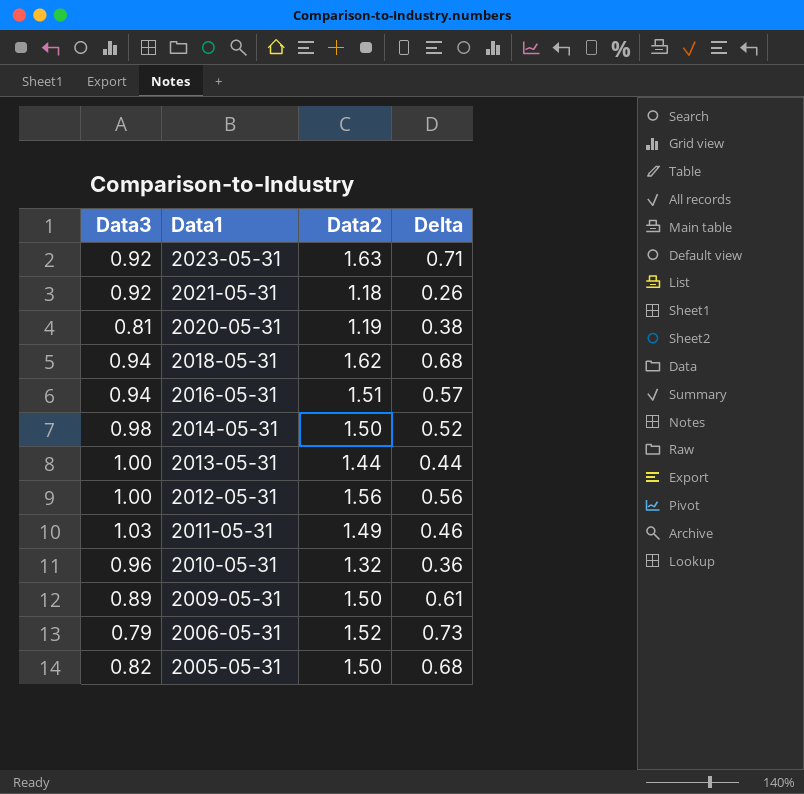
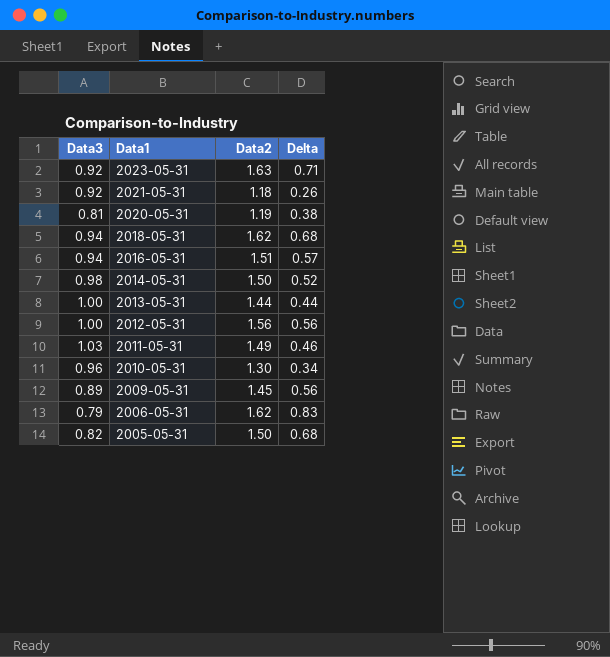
2010-05-31 | Data2: 1.32 -> 1.30
2010-05-31 | Delta: 0.36 -> 0.34
2009-05-31 | Data2: 1.50 -> 1.45
2009-05-31 | Delta: 0.61 -> 0.56
2006-05-31 | Data2: 1.52 -> 1.62
2006-05-31 | Delta: 0.73 -> 0.83

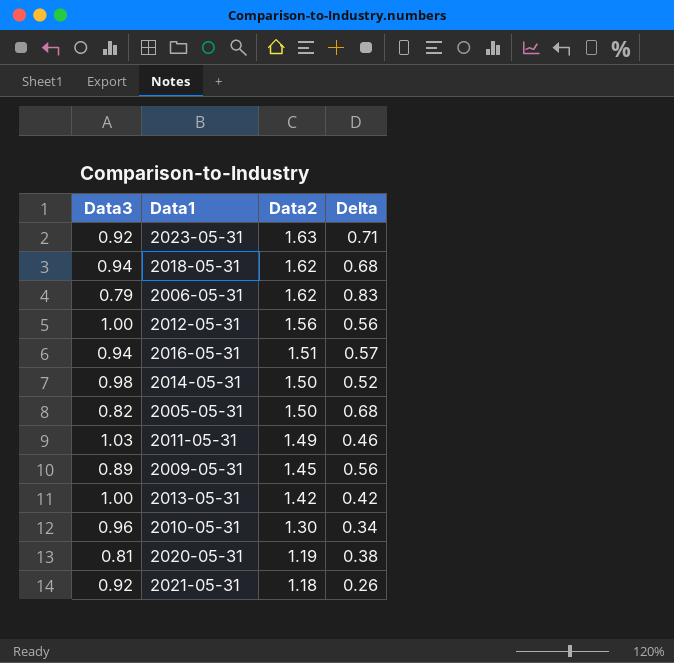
row order: Data1 descending -> Data2 descending
2013-05-31 | Data2: 1.44 -> 1.42
2013-05-31 | Delta: 0.44 -> 0.42

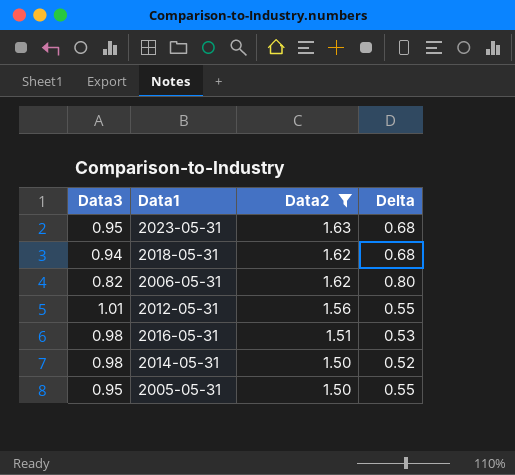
filter: none -> Data2 >= 1.50
2023-05-31 | Data3: 0.92 -> 0.95
2023-05-31 | Delta: 0.71 -> 0.68
2006-05-31 | Data3: 0.79 -> 0.82
2006-05-31 | Delta: 0.83 -> 0.80
2012-05-31 | Data3: 1.00 -> 1.01
2012-05-31 | Delta: 0.56 -> 0.55
2016-05-31 | Data3: 0.94 -> 0.98
2016-05-31 | Delta: 0.57 -> 0.53
2005-05-31 | Data3: 0.82 -> 0.95
2005-05-31 | Delta: 0.68 -> 0.55

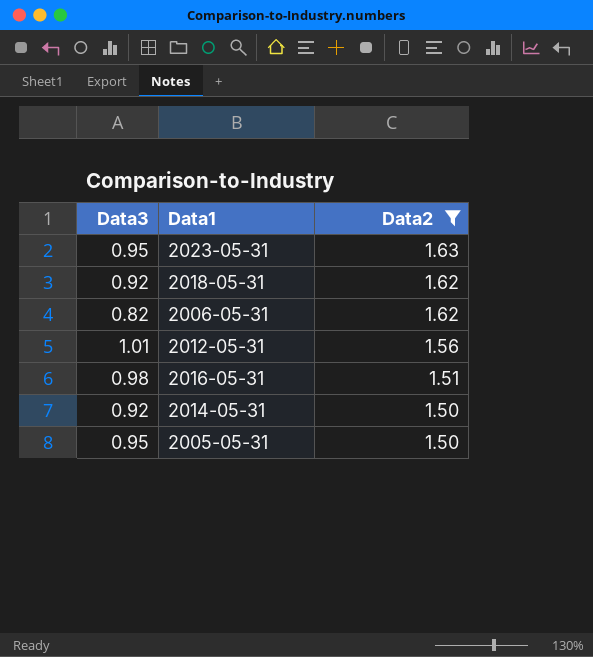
column Delta | formula: [Data2] - [Data3] -> none
2018-05-31 | Data3: 0.94 -> 0.92
2014-05-31 | Data3: 0.98 -> 0.92

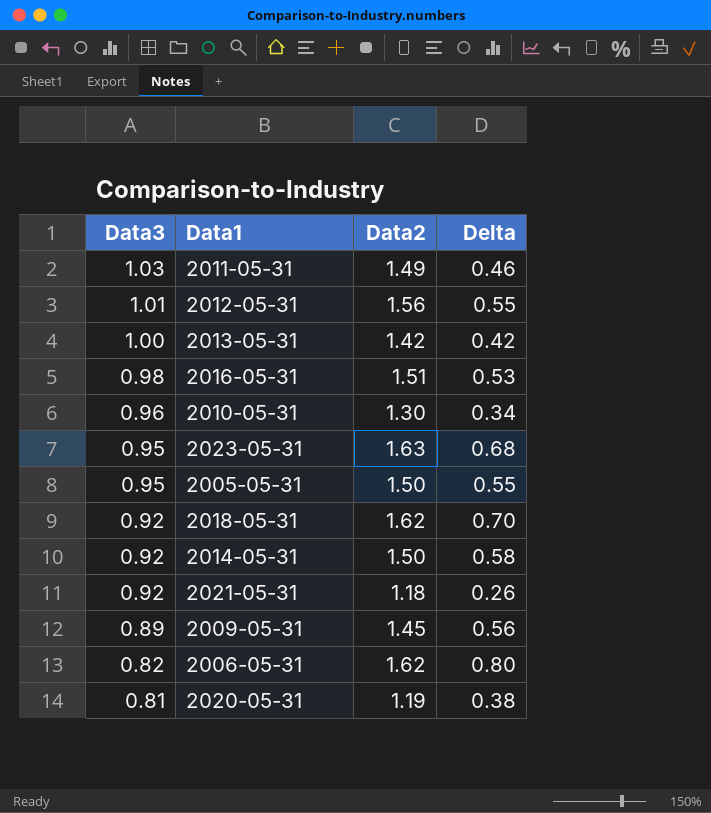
filter: Data2 >= 1.50 -> none
row order: Data2 descending -> Data3 descending
column Delta | formula: none -> [Data2] - [Data3]

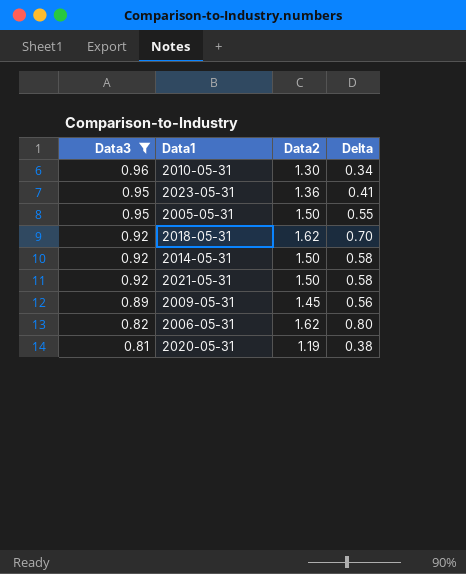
filter: none -> Data3 <= 0.96
2023-05-31 | Data2: 1.63 -> 1.36
2023-05-31 | Delta: 0.68 -> 0.41
2021-05-31 | Data2: 1.18 -> 1.50
2021-05-31 | Delta: 0.26 -> 0.58

